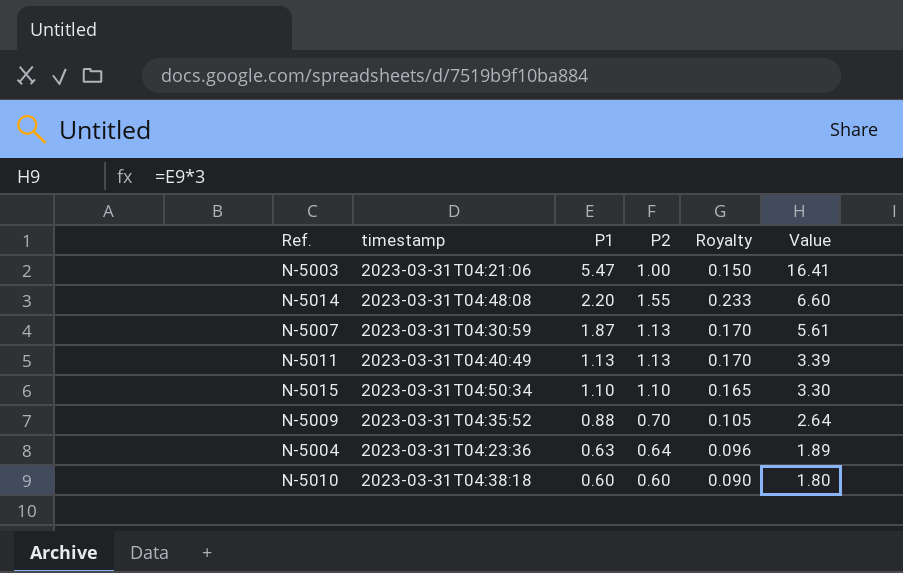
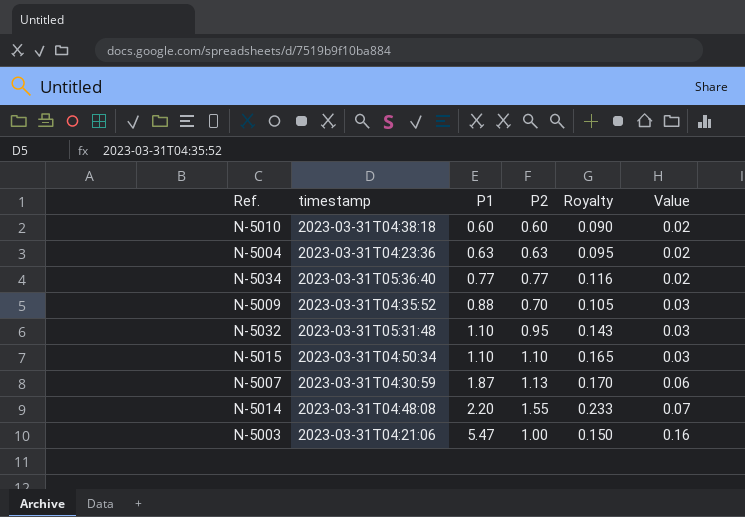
row order: P1 descending -> P1 ascending
column Value | formula: [P1] * 3 -> [P1] * 0.03
row N-5011: 2023-03-31T04:40:49 | 1.13 | 1.13 | 0.170 | 3.39 -> none
N-5004 | P2: 0.64 -> 0.63
N-5004 | Royalty: 0.096 -> 0.095
row N-5034: none -> 2023-03-31T05:36:40 | 0.77 | 0.77 | 0.116 | 0.02
row N-5032: none -> 2023-03-31T05:31:48 | 1.10 | 0.95 | 0.143 | 0.03

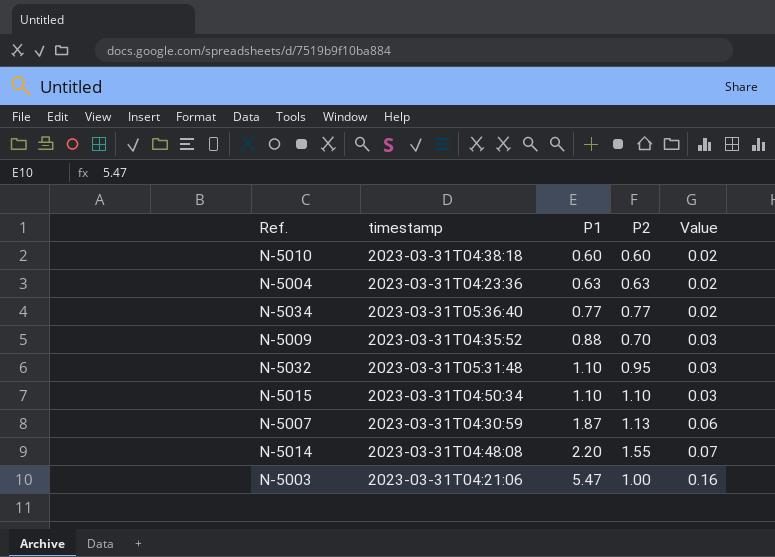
column Royalty | formula: [P2] * 0.15 -> none

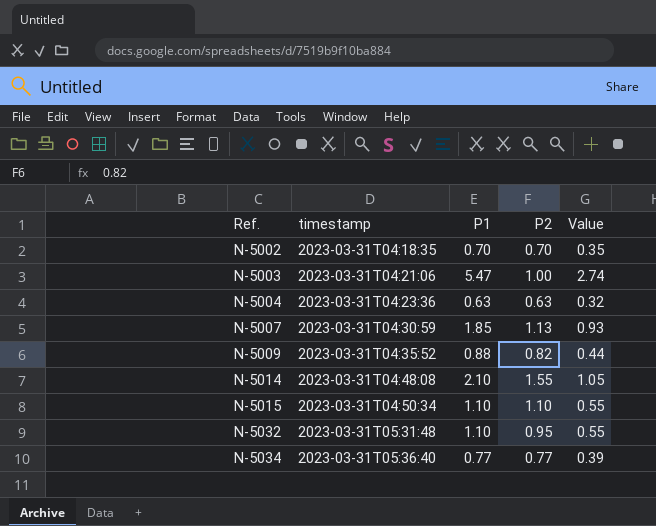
row order: P1 ascending -> Ref. ascending
column Value | formula: [P1] * 0.03 -> [P1] * 0.5
row N-5010: 2023-03-31T04:38:18 | 0.60 | 0.60 | 0.02 -> none
row N-5002: none -> 2023-03-31T04:18:35 | 0.70 | 0.70 | 0.35
N-5007 | P1: 1.87 -> 1.85
N-5009 | P2: 0.70 -> 0.82
N-5014 | P1: 2.20 -> 2.10

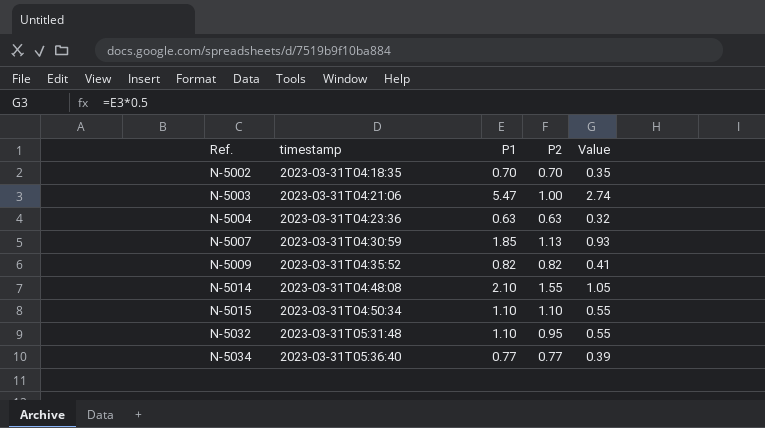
N-5009 | P1: 0.88 -> 0.82
N-5009 | Value: 0.44 -> 0.41

